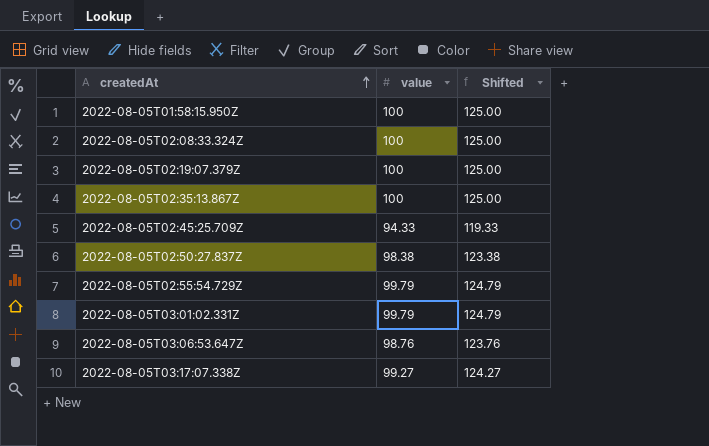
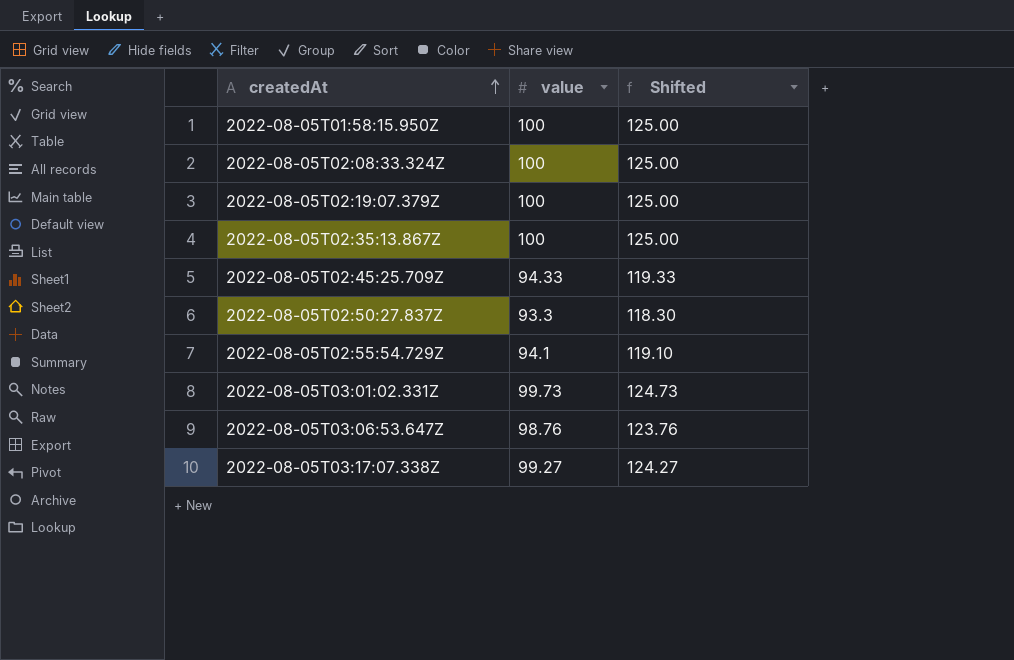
2022-08-05T02:50:27.837Z | value: 98.38 -> 93.3
2022-08-05T02:50:27.837Z | Shifted: 123.38 -> 118.30
2022-08-05T02:55:54.729Z | value: 99.79 -> 94.1
2022-08-05T02:55:54.729Z | Shifted: 124.79 -> 119.10
2022-08-05T03:01:02.331Z | value: 99.79 -> 99.73
2022-08-05T03:01:02.331Z | Shifted: 124.79 -> 124.73

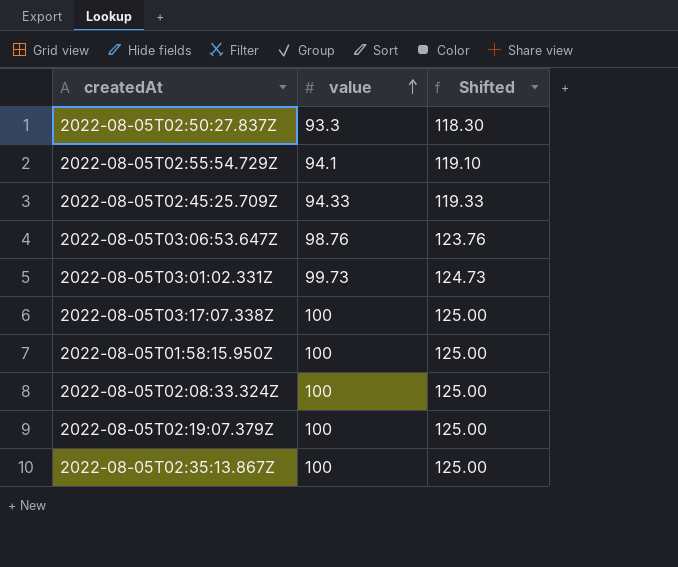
row order: createdAt ascending -> value ascending
2022-08-05T03:17:07.338Z | value: 99.27 -> 100
2022-08-05T03:17:07.338Z | Shifted: 124.27 -> 125.00

